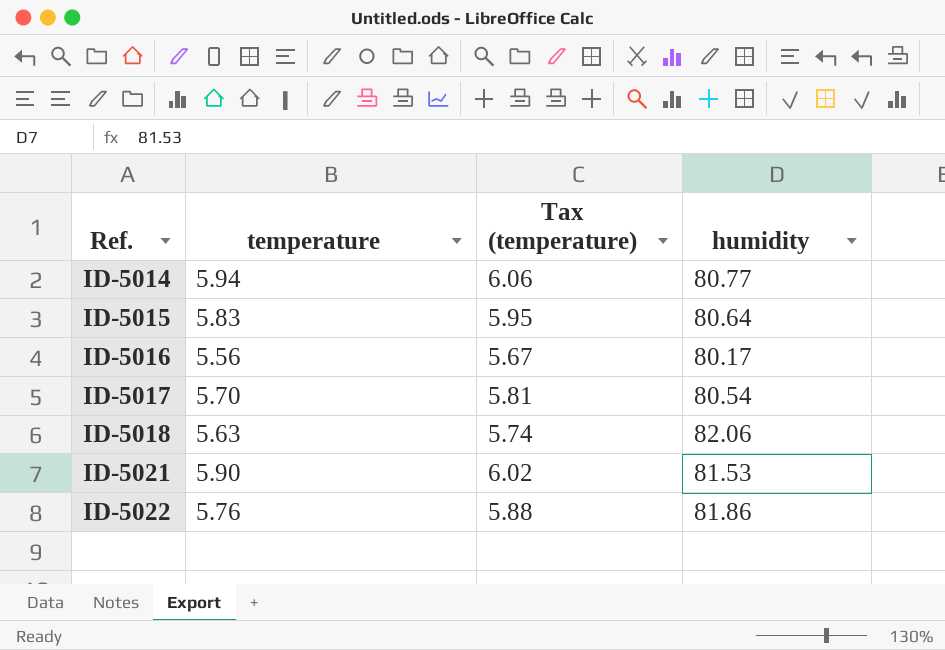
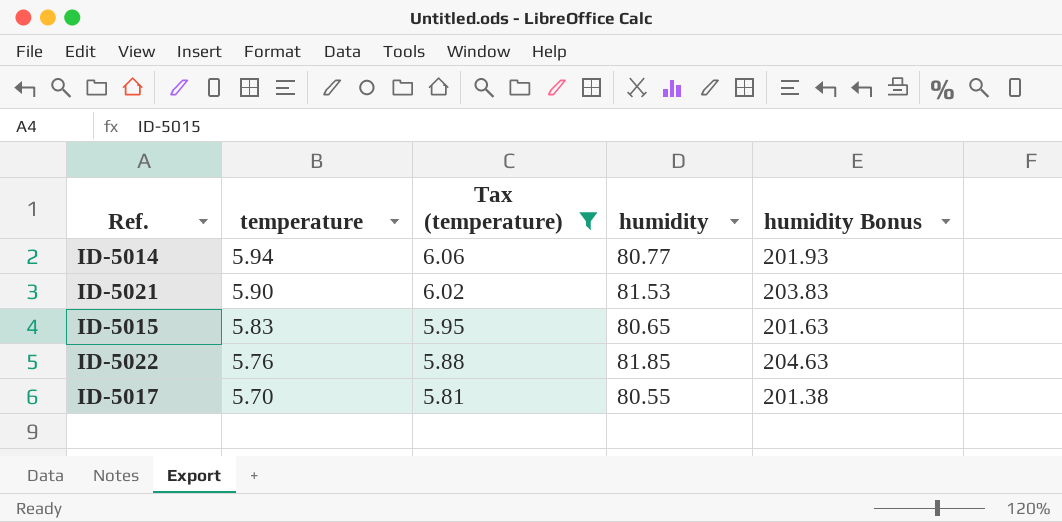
filter: none -> Tax (temperature) >= 5.81
row order: Ref. ascending -> temperature descending
column humidity Bonus | formula: none -> [humidity] * 2.5
ID-5015 | humidity: 80.64 -> 80.65
ID-5022 | humidity: 81.86 -> 81.85
ID-5017 | humidity: 80.54 -> 80.55

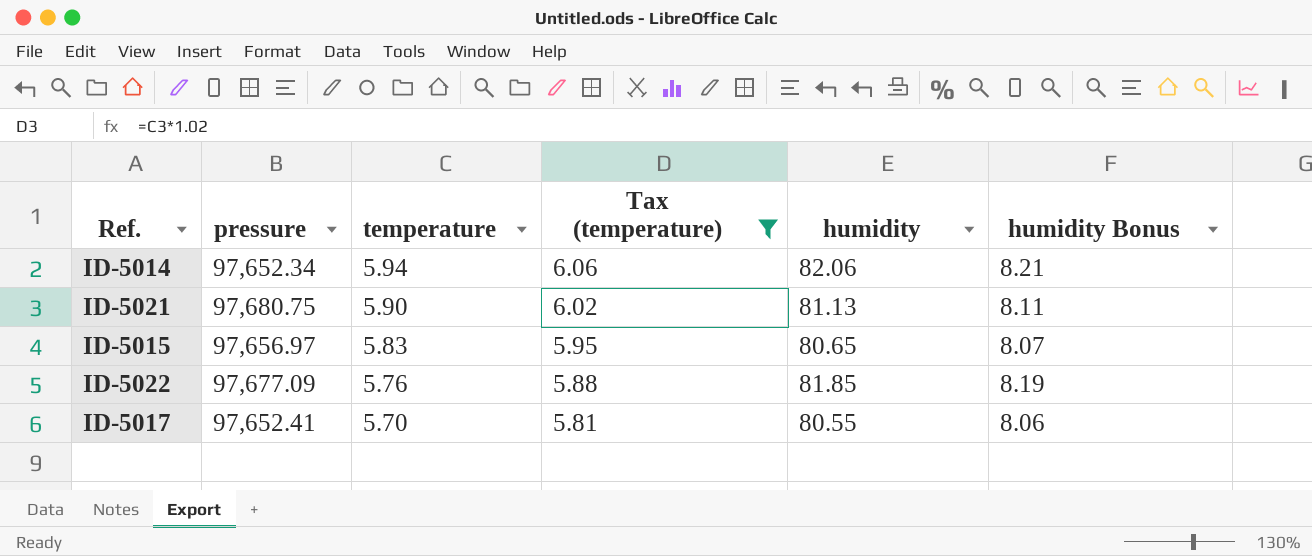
column pressure | position: none -> 2
column humidity Bonus | formula: [humidity] * 2.5 -> [humidity] * 0.1
ID-5014 | humidity: 80.77 -> 82.06
ID-5021 | humidity: 81.53 -> 81.13

